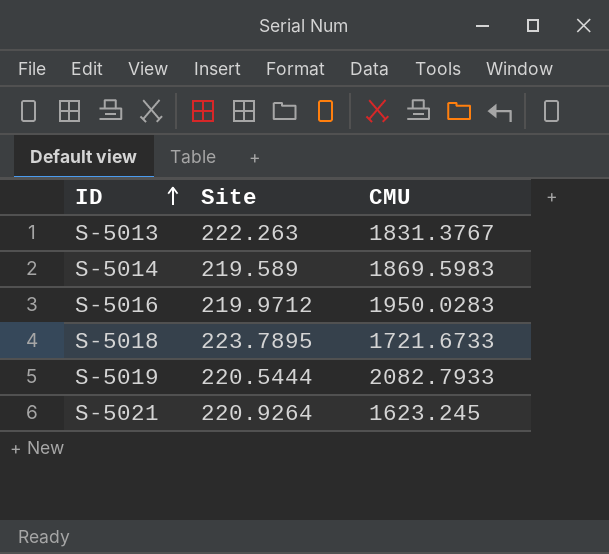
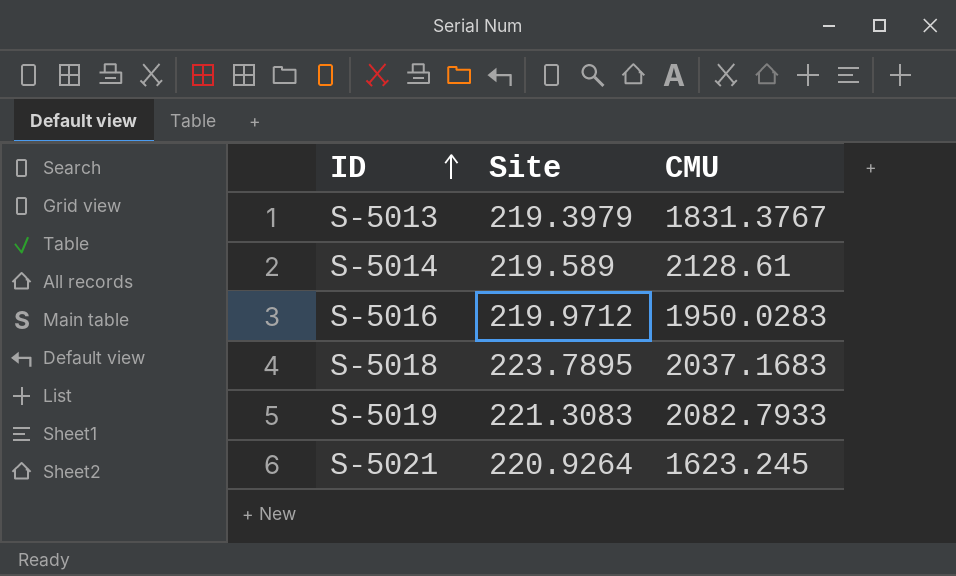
S-5013 | Site: 222.263 -> 219.3979
S-5014 | CMU: 1869.5983 -> 2128.61
S-5018 | CMU: 1721.6733 -> 2037.1683
S-5019 | Site: 220.5444 -> 221.3083

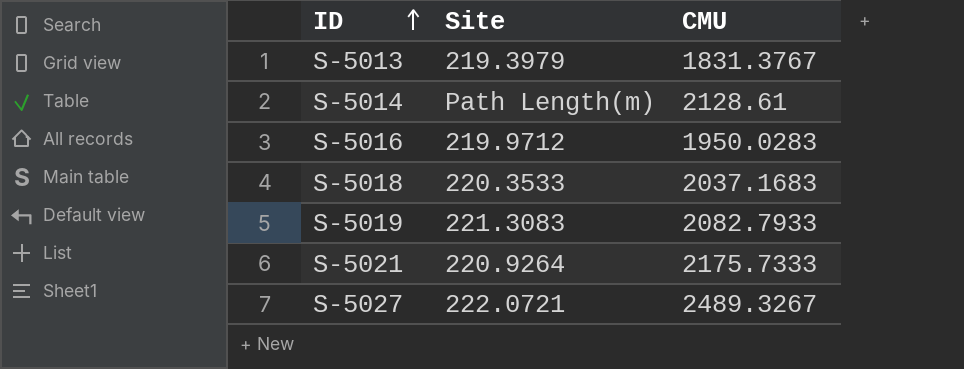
S-5014 | Site: 219.589 -> Path Length(m)
S-5018 | Site: 223.7895 -> 220.3533
S-5021 | CMU: 1623.245 -> 2175.7333
row S-5027: none -> 222.0721 | 2489.3267

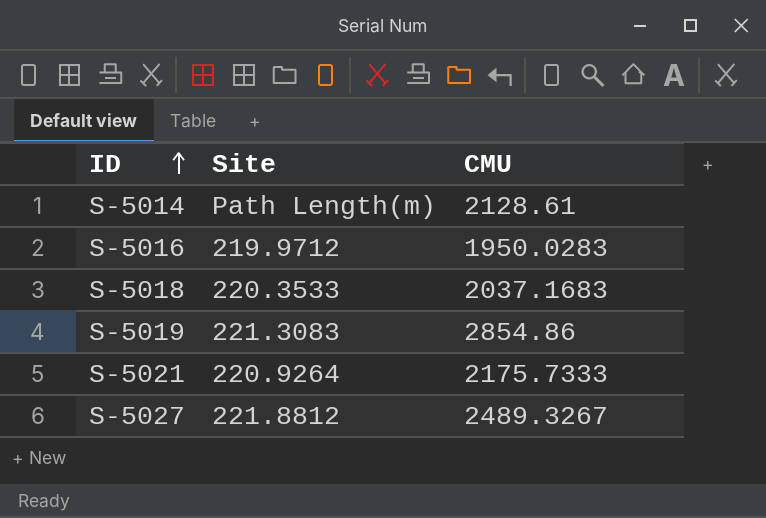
row S-5013: 219.3979 | 1831.3767 -> none
S-5019 | CMU: 2082.7933 -> 2854.86
S-5027 | Site: 222.0721 -> 221.8812

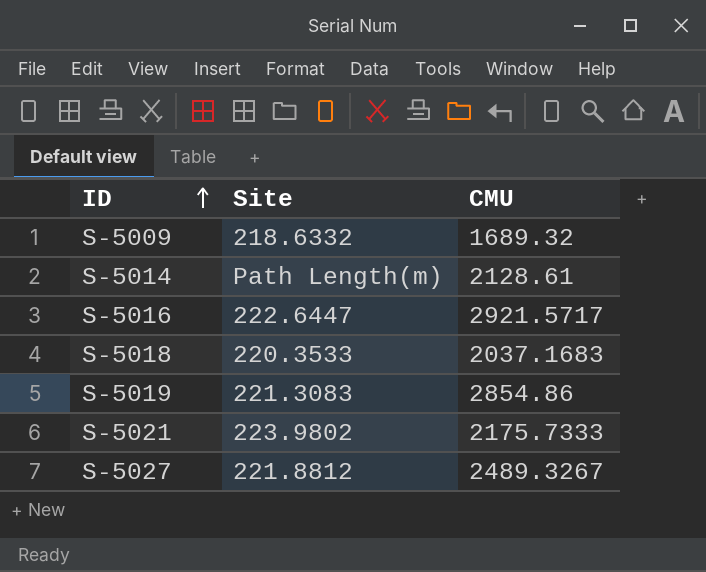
row S-5009: none -> 218.6332 | 1689.32
S-5016 | Site: 219.9712 -> 222.6447
S-5016 | CMU: 1950.0283 -> 2921.5717
S-5021 | Site: 220.9264 -> 223.9802

